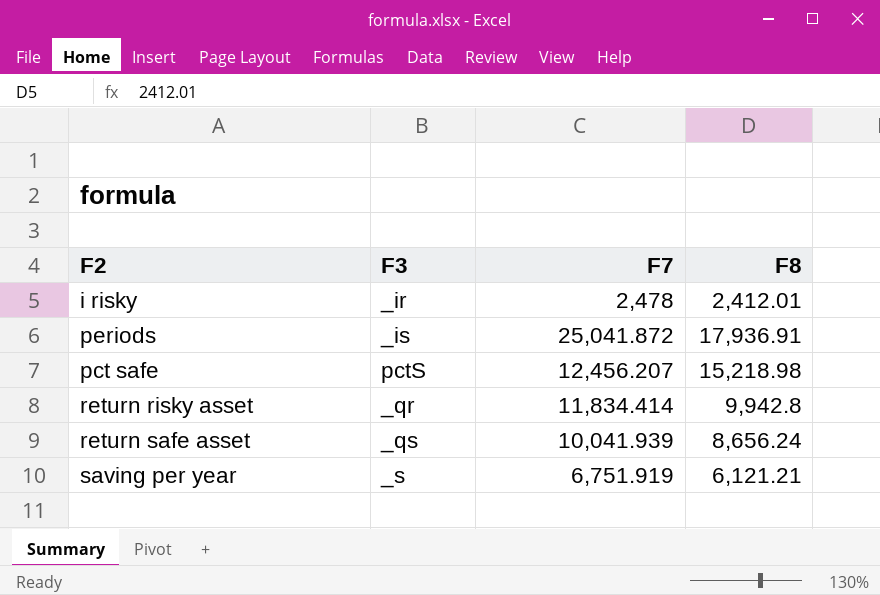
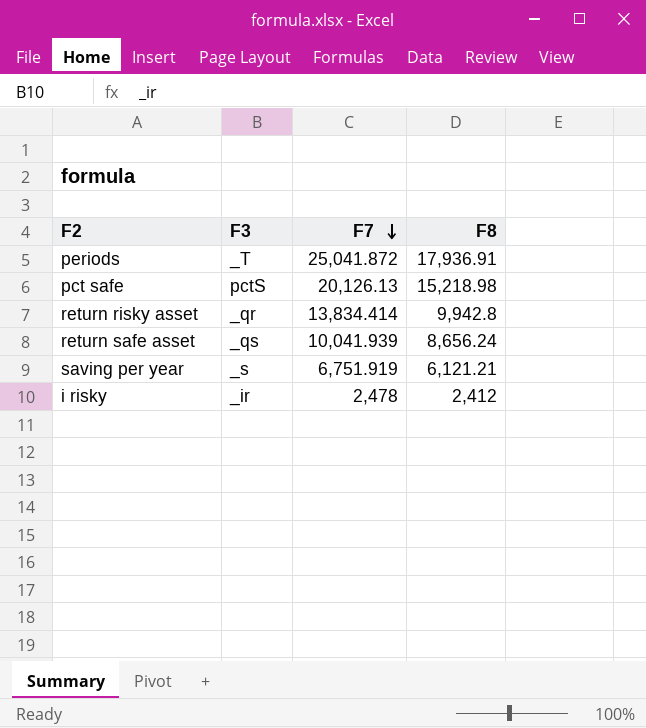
row order: none -> F7 descending
periods | F3: _is -> _T
pct safe | F7: 12,456.207 -> 20,126.13
return risky asset | F7: 11,834.414 -> 13,834.414
i risky | F8: 2,412.01 -> 2,412

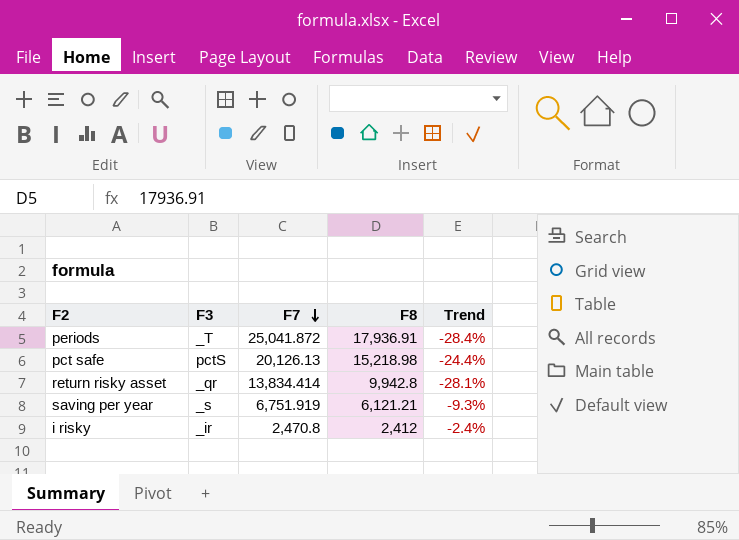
column Trend | formula: none -> ([F8] - [F7]) / [F7]
row return safe asset: _qs | 10,041.939 | 8,656.24 -> none
i risky | F7: 2,478 -> 2,470.8

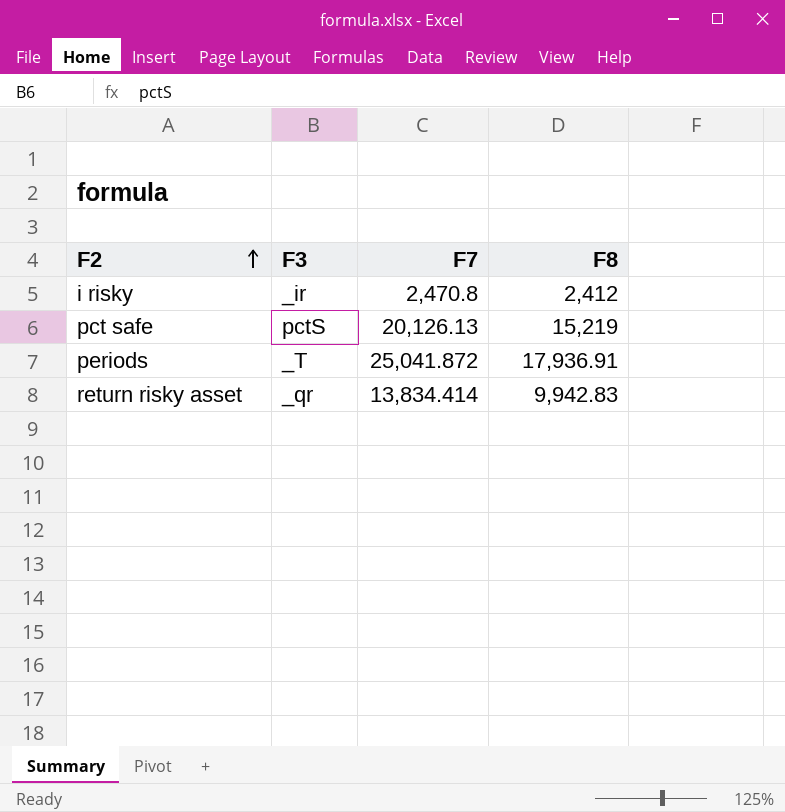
row order: F7 descending -> F2 ascending
column Trend | formula: ([F8] - [F7]) / [F7] -> none
row saving per year: _s | 6,751.919 | 6,121.21 | -9.3% -> none
pct safe | F8: 15,218.98 -> 15,219
return risky asset | F8: 9,942.8 -> 9,942.83

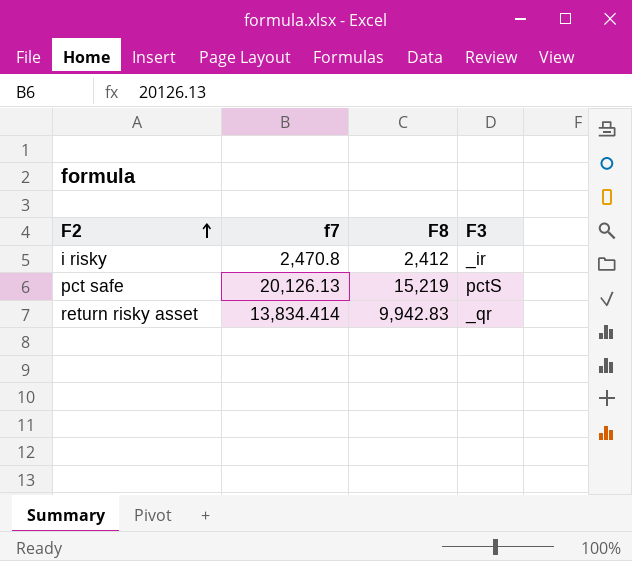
column name: F7 -> f7
column F3 | position: 2 -> 4
row periods: _T | 25,041.872 | 17,936.91 -> none

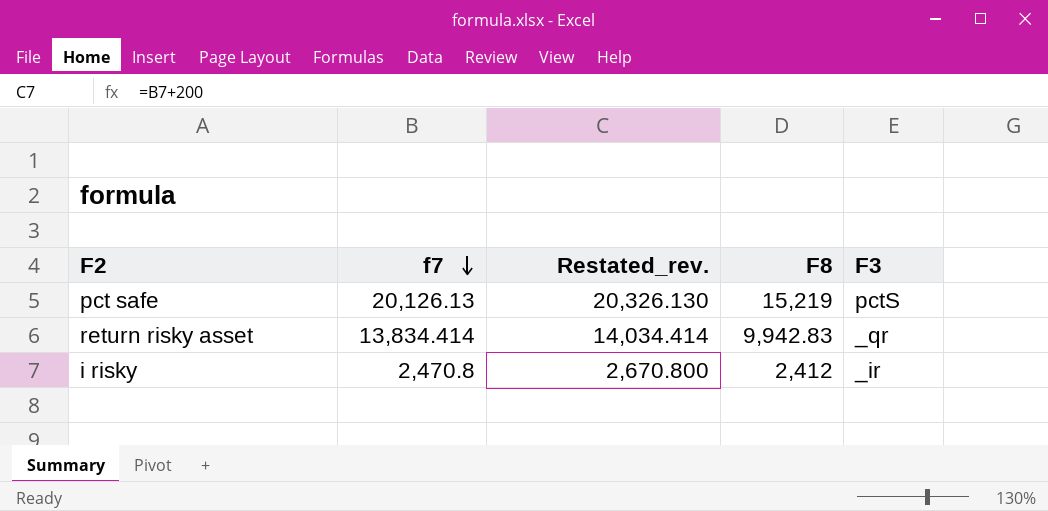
row order: F2 ascending -> f7 descending
column Restated_rev. | formula: none -> [f7] + 200

